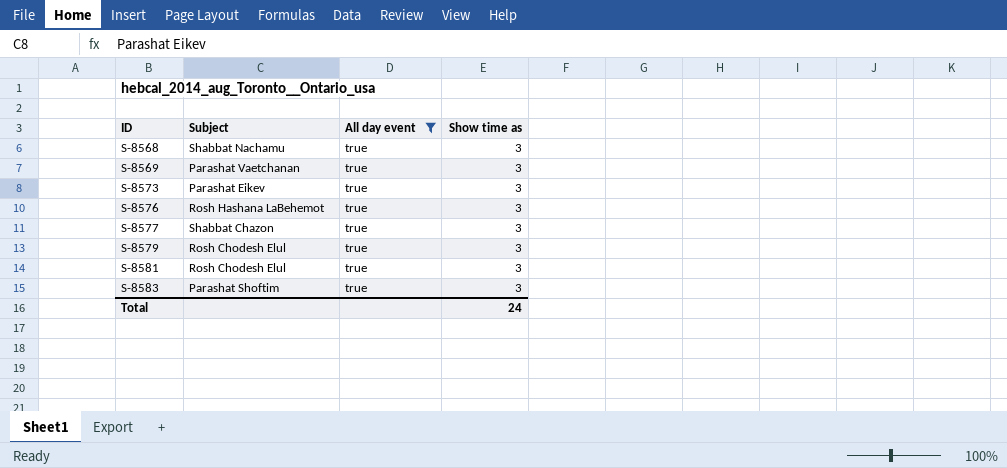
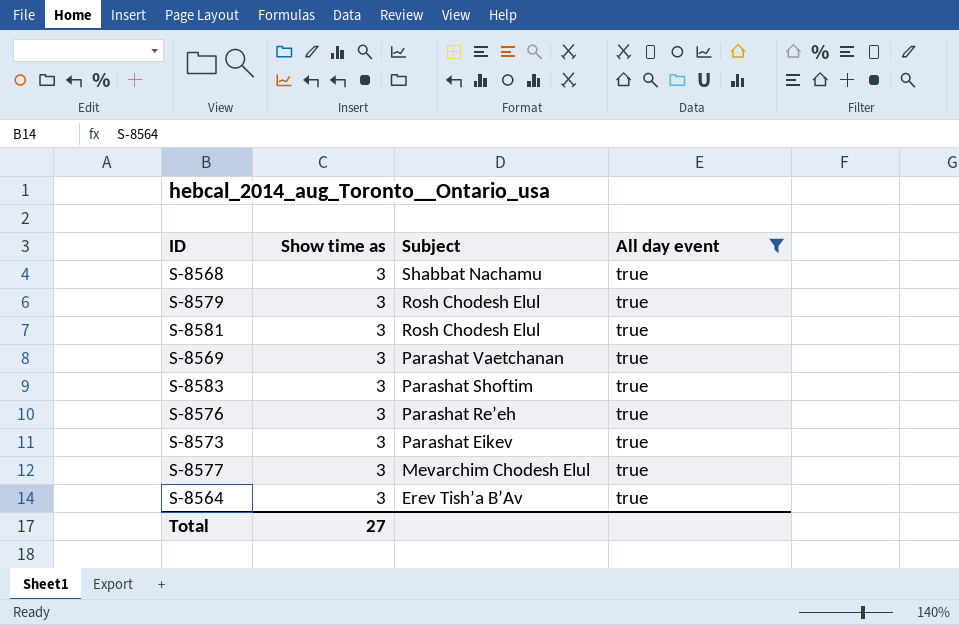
row order: ID ascending -> Subject descending
column Show time as | position: 4 -> 2
S-8576 | Subject: Rosh Hashana LaBehemot -> Parashat Re’eh
S-8577 | Subject: Shabbat Chazon -> Mevarchim Chodesh Elul
row S-8564: none -> 3 | Erev Tish’a B’Av | true
Total | Show time as: 24 -> 27

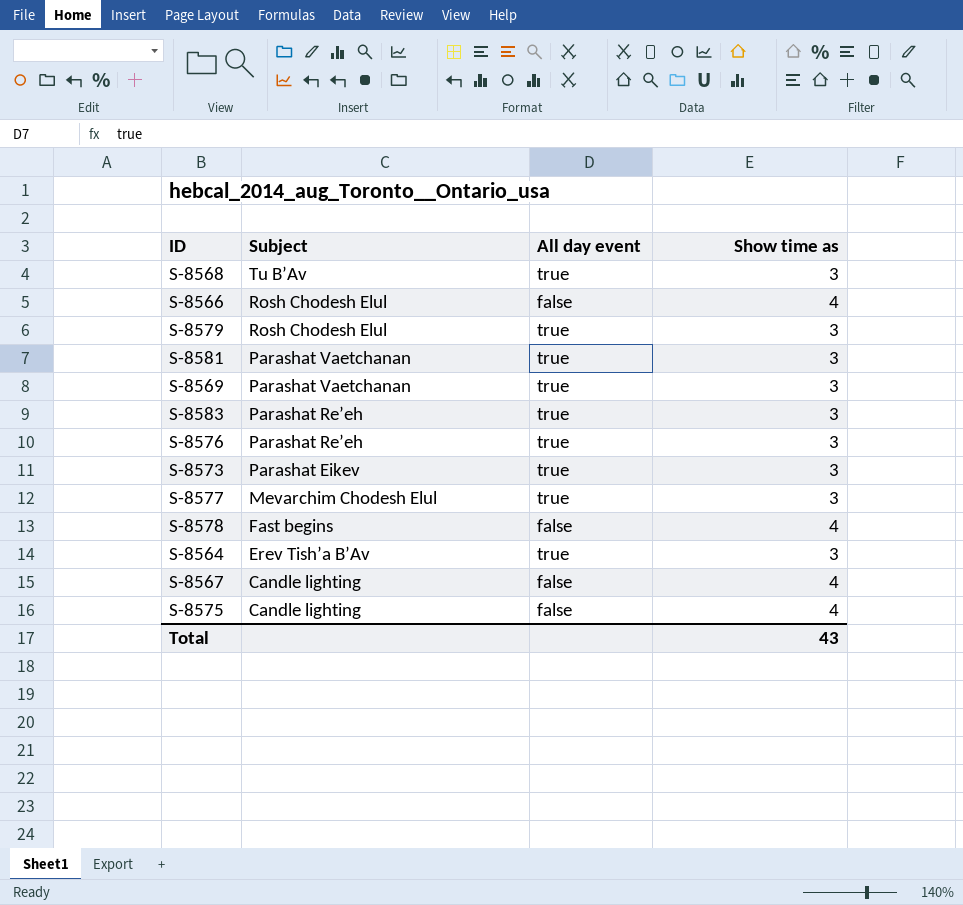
filter: All day event = true -> none
column Show time as | position: 2 -> 4
S-8568 | Subject: Shabbat Nachamu -> Tu B’Av
S-8581 | Subject: Rosh Chodesh Elul -> Parashat Vaetchanan
S-8583 | Subject: Parashat Shoftim -> Parashat Re’eh
Total | Show time as: 27 -> 43

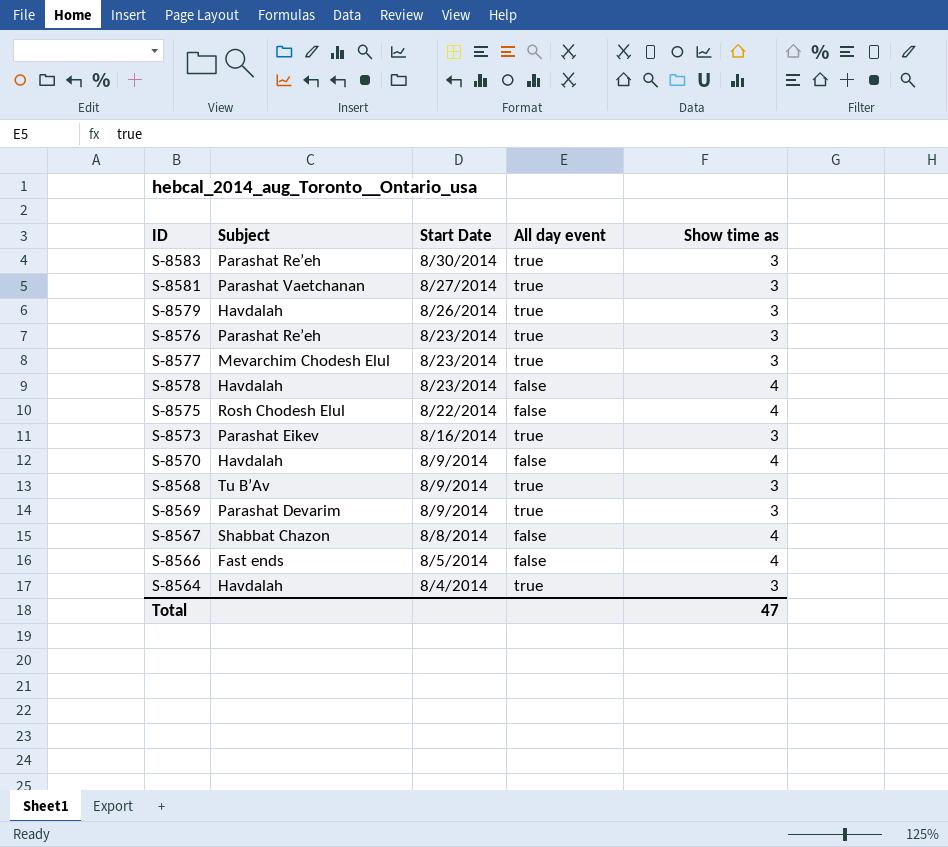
row order: Subject descending -> Start Date descending
column Start Date | position: none -> 3
S-8579 | Subject: Rosh Chodesh Elul -> Havdalah
S-8578 | Subject: Fast begins -> Havdalah
S-8575 | Subject: Candle lighting -> Rosh Chodesh Elul
row S-8570: none -> Havdalah | 8/9/2014 | false | 4
S-8569 | Subject: Parashat Vaetchanan -> Parashat Devarim
S-8567 | Subject: Candle lighting -> Shabbat Chazon
S-8566 | Subject: Rosh Chodesh Elul -> Fast ends
S-8564 | Subject: Erev Tish’a B’Av -> Havdalah
Total | Show time as: 43 -> 47

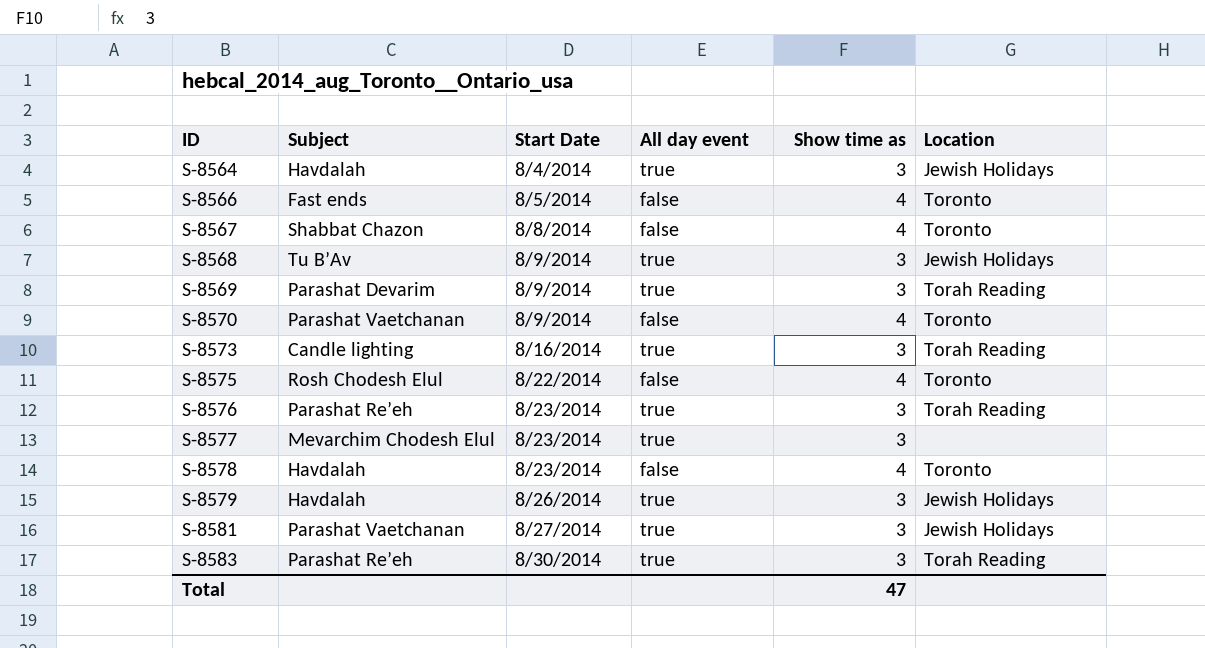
row order: Start Date descending -> ID ascending
column Location | position: none -> 6
S-8570 | Subject: Havdalah -> Parashat Vaetchanan
S-8573 | Subject: Parashat Eikev -> Candle lighting

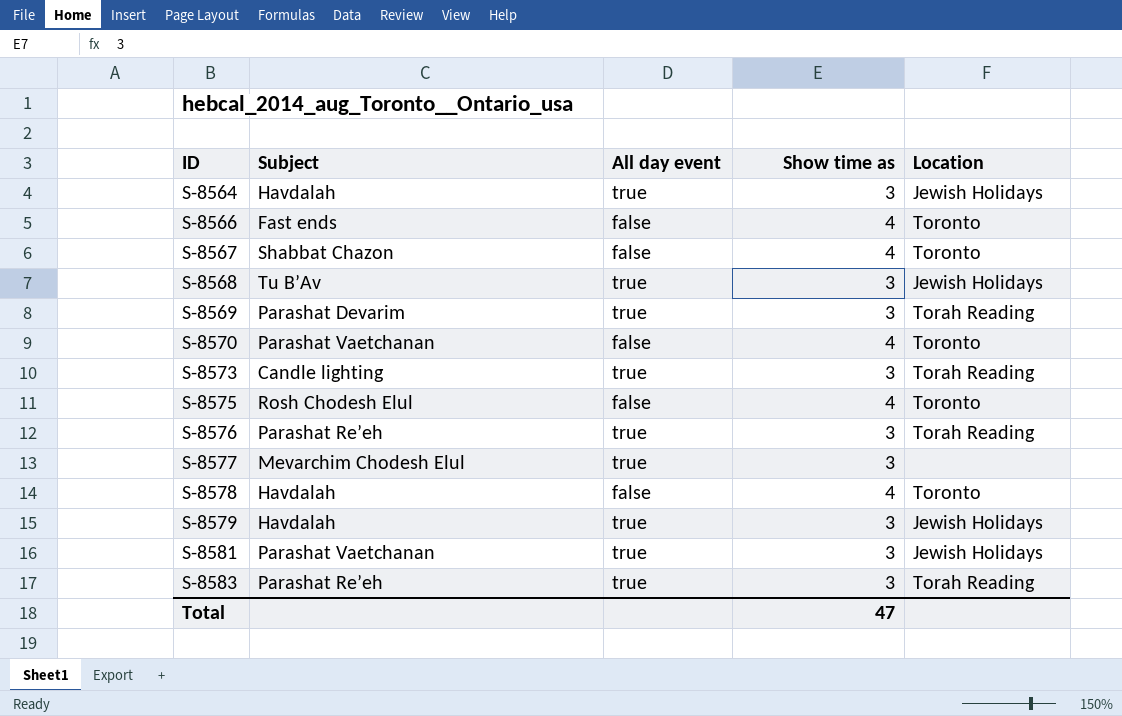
column Start Date | position: 3 -> none

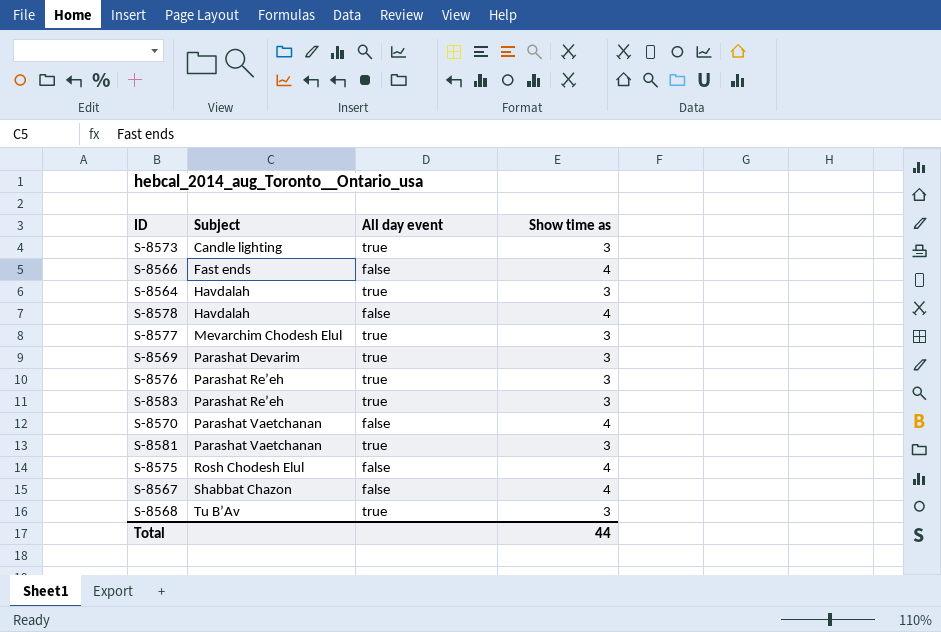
row order: ID ascending -> Subject ascending
column Location | position: 5 -> none
row S-8579: Havdalah | true | 3 | Jewish Holidays -> none
Total | Show time as: 47 -> 44

